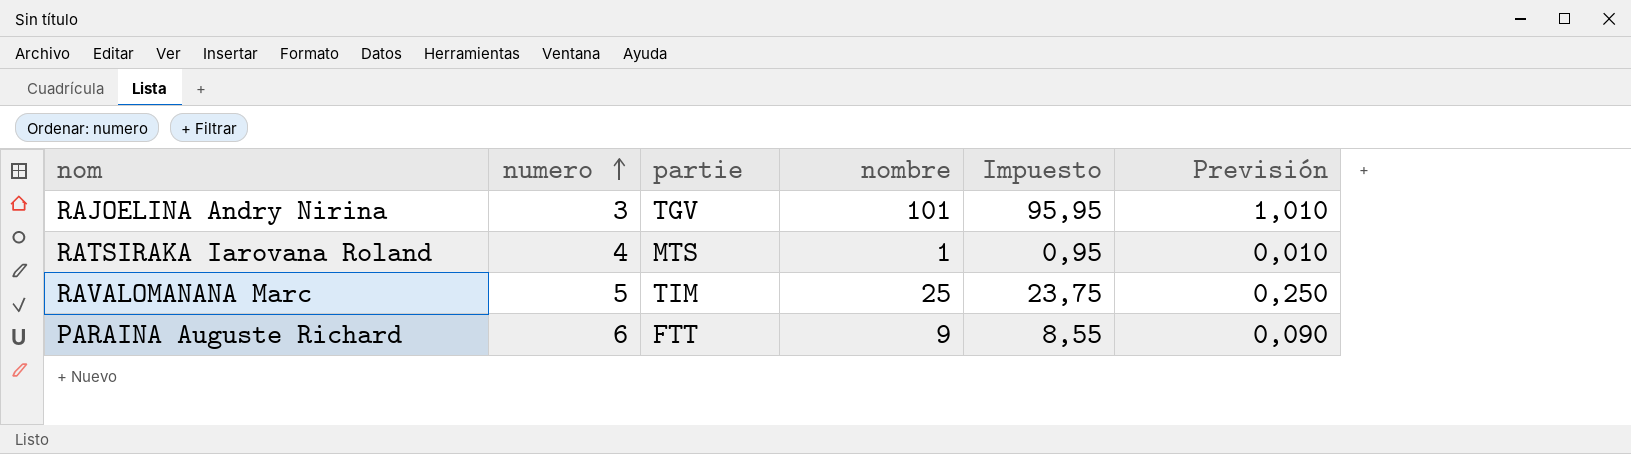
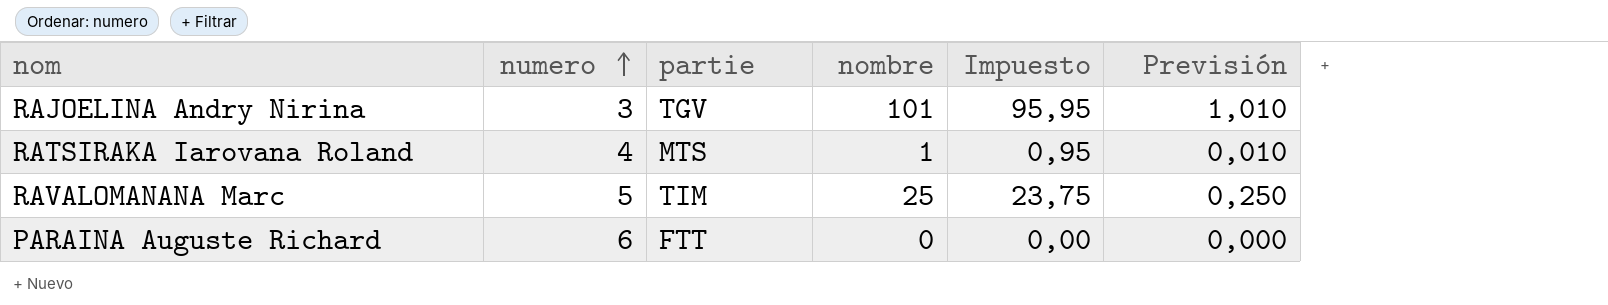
PARAINA Auguste Richard | nombre: 9 -> 0
PARAINA Auguste Richard | Impuesto: 8,55 -> 0,00
PARAINA Auguste Richard | Previsión: 0,090 -> 0,000

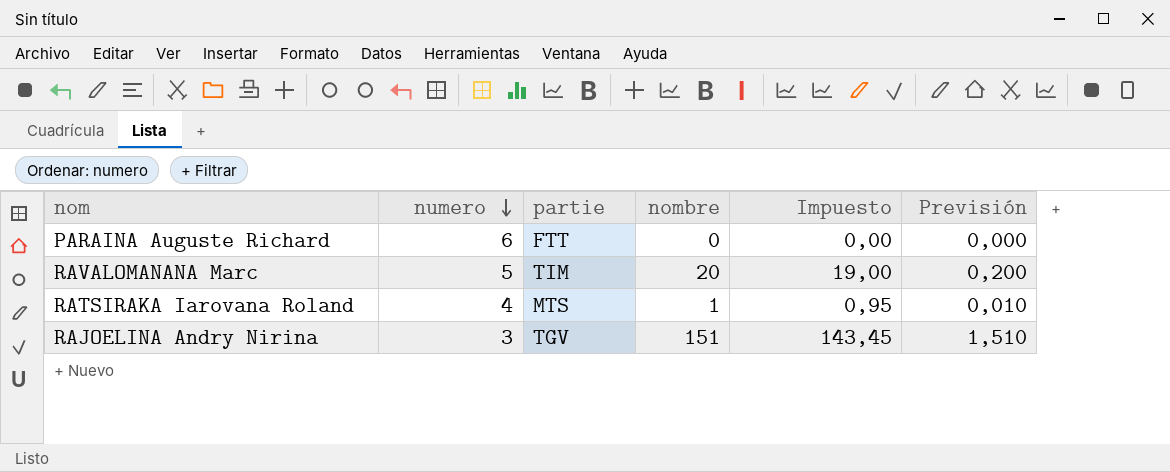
row order: numero ascending -> numero descending
RAVALOMANANA Marc | nombre: 25 -> 20
RAVALOMANANA Marc | Impuesto: 23,75 -> 19,00
RAVALOMANANA Marc | Previsión: 0,250 -> 0,200
RAJOELINA Andry Nirina | nombre: 101 -> 151
RAJOELINA Andry Nirina | Impuesto: 95,95 -> 143,45
RAJOELINA Andry Nirina | Previsión: 1,010 -> 1,510

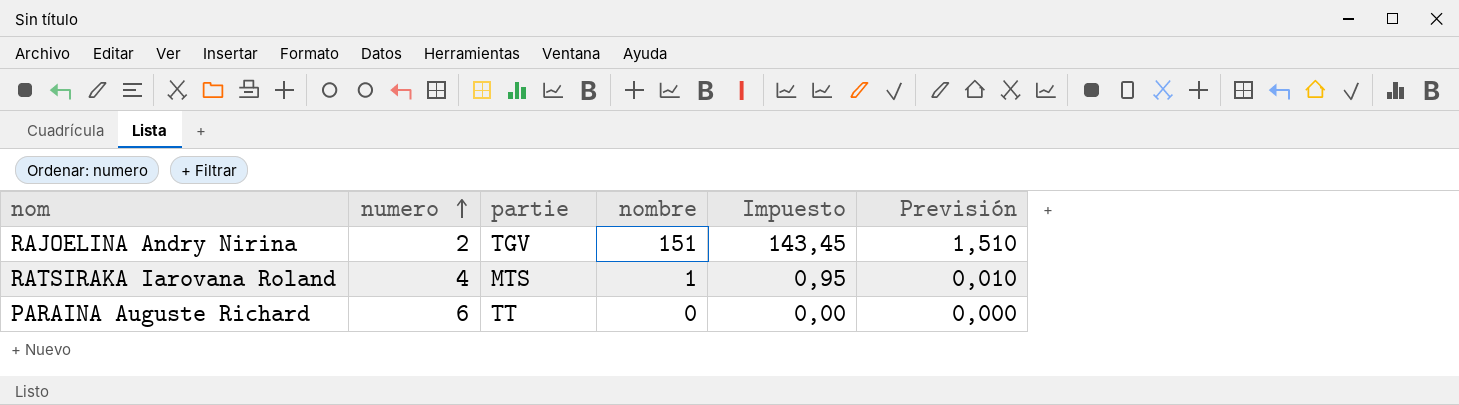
row order: numero descending -> numero ascending
row RAVALOMANANA Marc: 5 | TIM | 20 | 19,00 | 0,200 -> none
RAJOELINA Andry Nirina | numero: 3 -> 2
PARAINA Auguste Richard | partie: FTT -> TT

